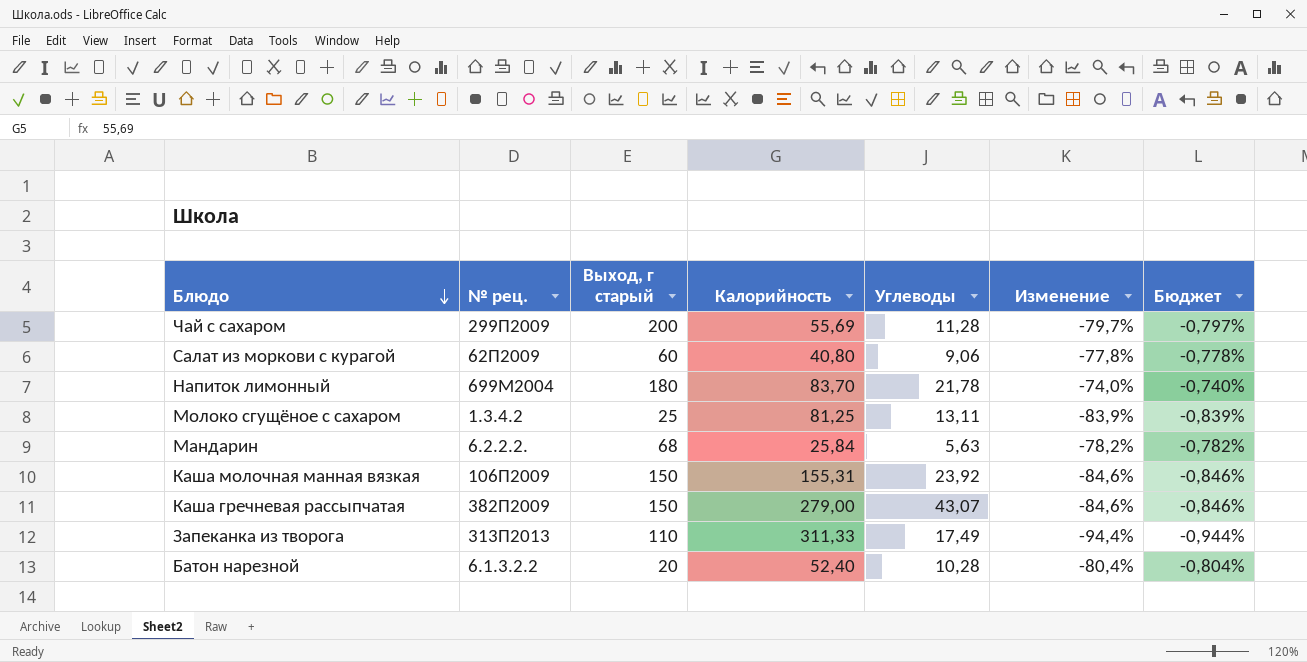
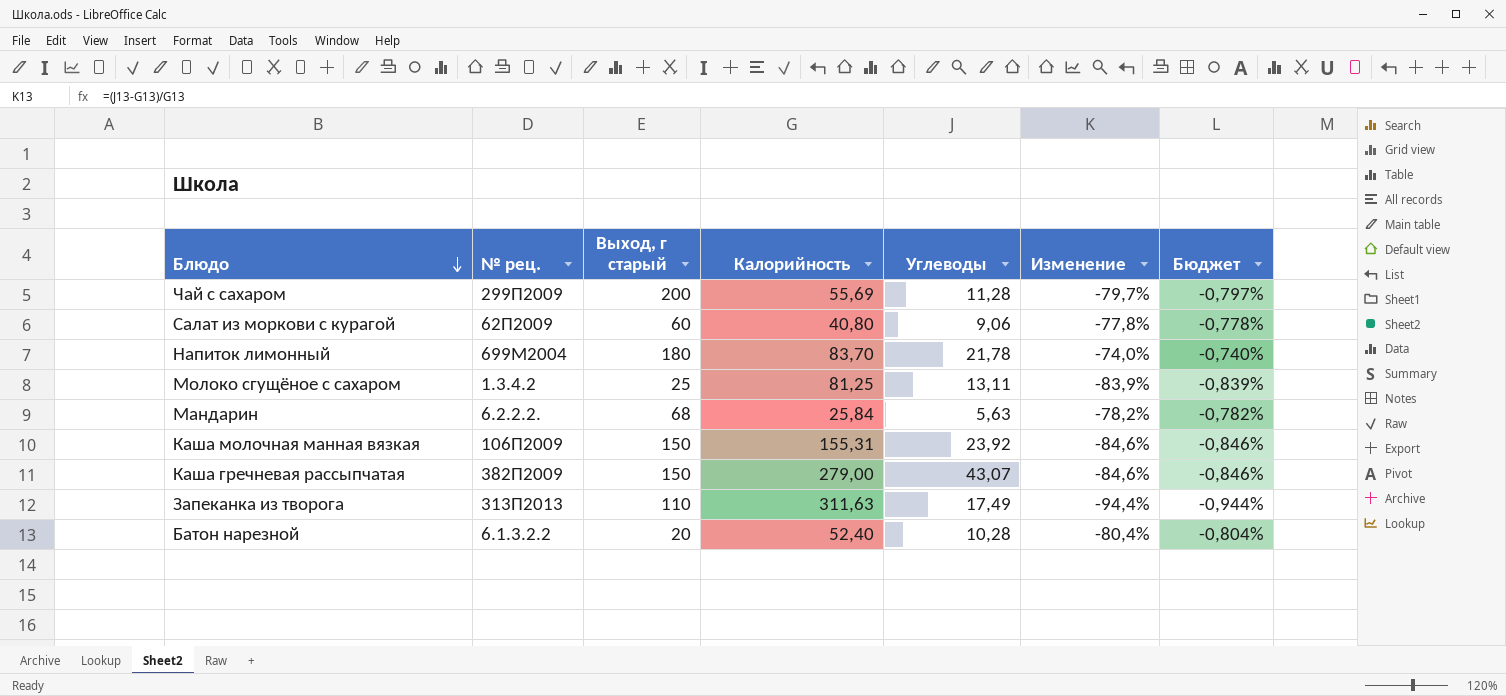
Запеканка из творога | Калорийность: 311,33 -> 311,63

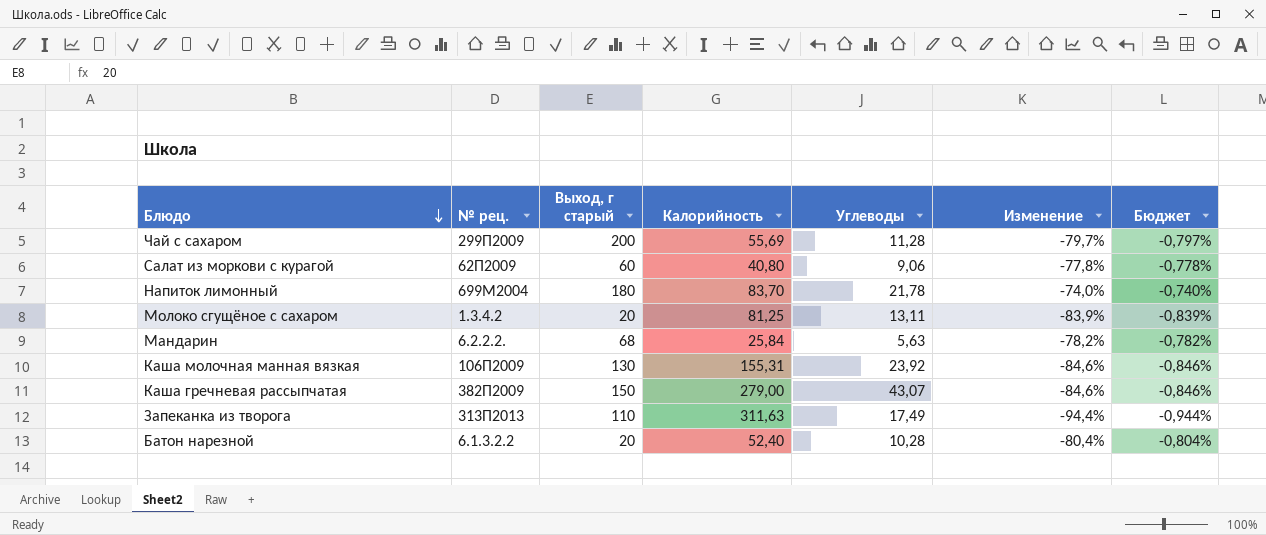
Молоко сгущёное с сахаром | Выход, г старый: 25 -> 20
Каша молочная манная вязкая | Выход, г старый: 150 -> 130

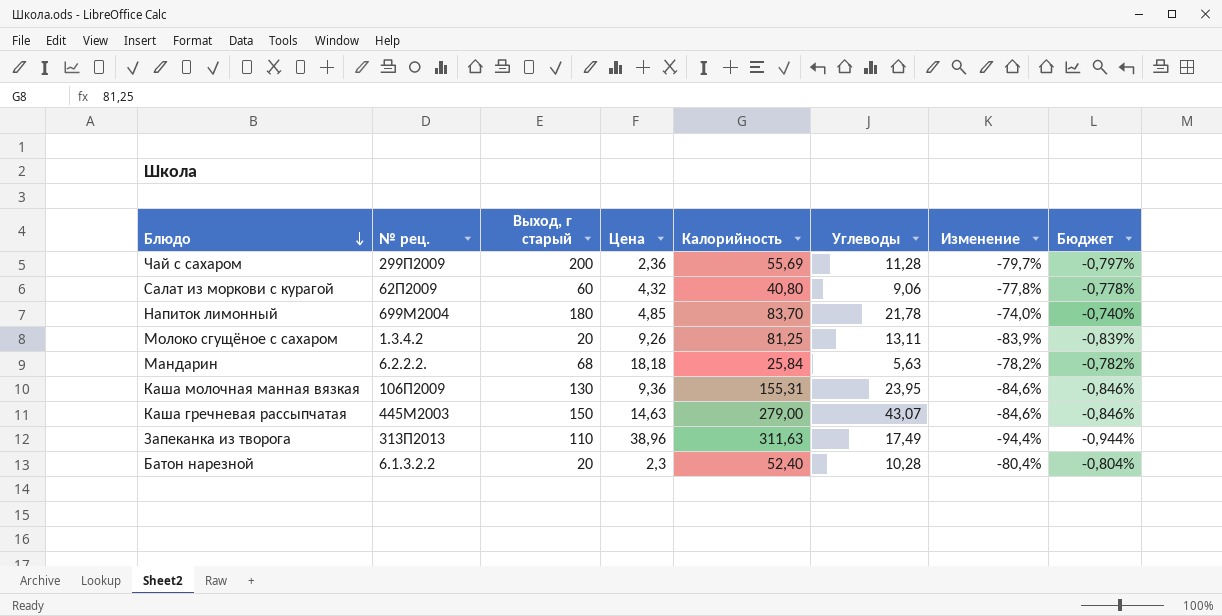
column Цена | position: none -> 4
Каша молочная манная вязкая | Углеводы: 23,92 -> 23,95
Каша гречневая рассыпчатая | № рец.: 382П2009 -> 445М2003

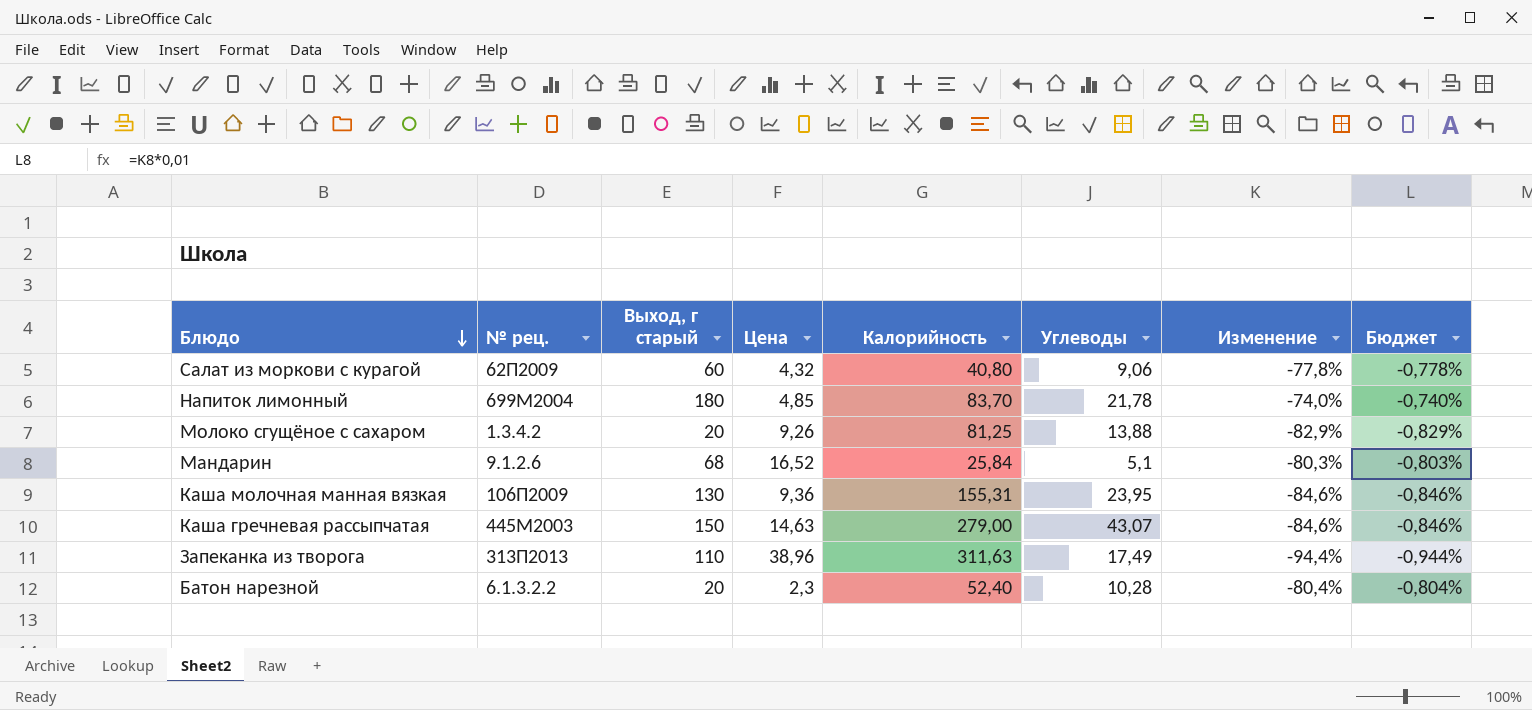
row Чай с сахаром: 299П2009 | 200 | 2,36 | 55,69 | 11,28 | -79,7% | -0,797% -> none
Молоко сгущёное с сахаром | Углеводы: 13,11 -> 13,88
Молоко сгущёное с сахаром | Изменение: -83,9% -> -82,9%
Молоко сгущёное с сахаром | Бюджет: -0,839% -> -0,829%
Мандарин | № рец.: 6.2.2.2. -> 9.1.2.6
Мандарин | Цена: 18,18 -> 16,52
Мандарин | Углеводы: 5,63 -> 5,1
Мандарин | Изменение: -78,2% -> -80,3%
Мандарин | Бюджет: -0,782% -> -0,803%

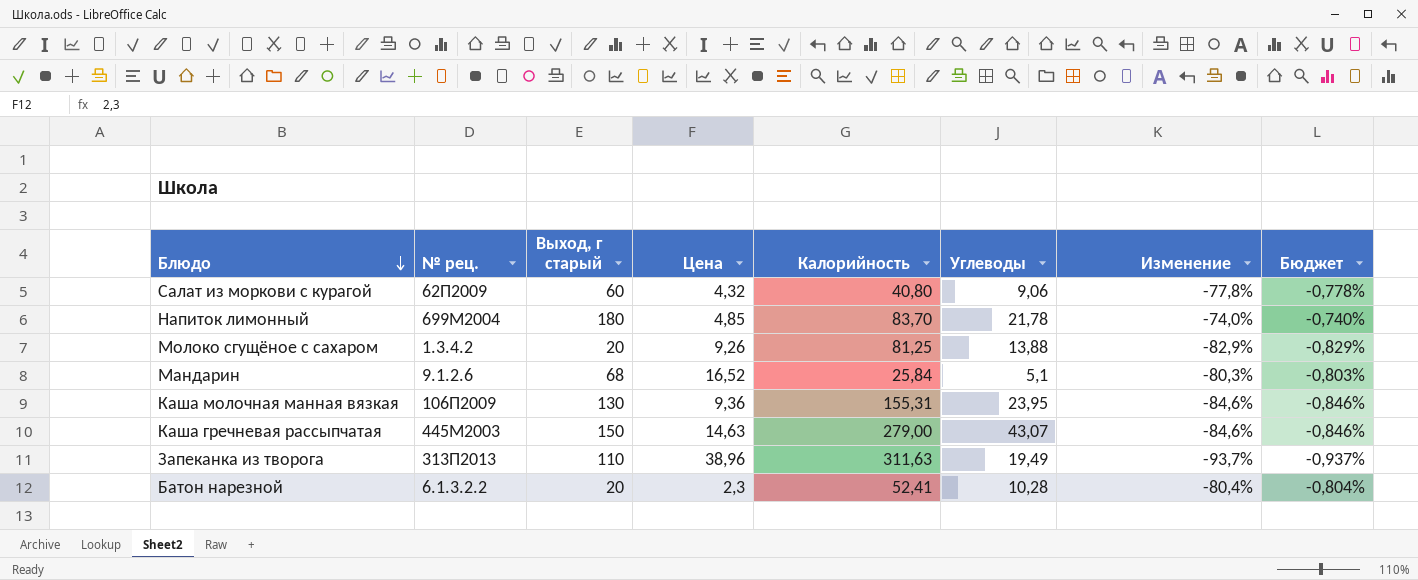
Запеканка из творога | Углеводы: 17,49 -> 19,49
Запеканка из творога | Изменение: -94,4% -> -93,7%
Запеканка из творога | Бюджет: -0,944% -> -0,937%
Батон нарезной | Калорийность: 52,40 -> 52,41

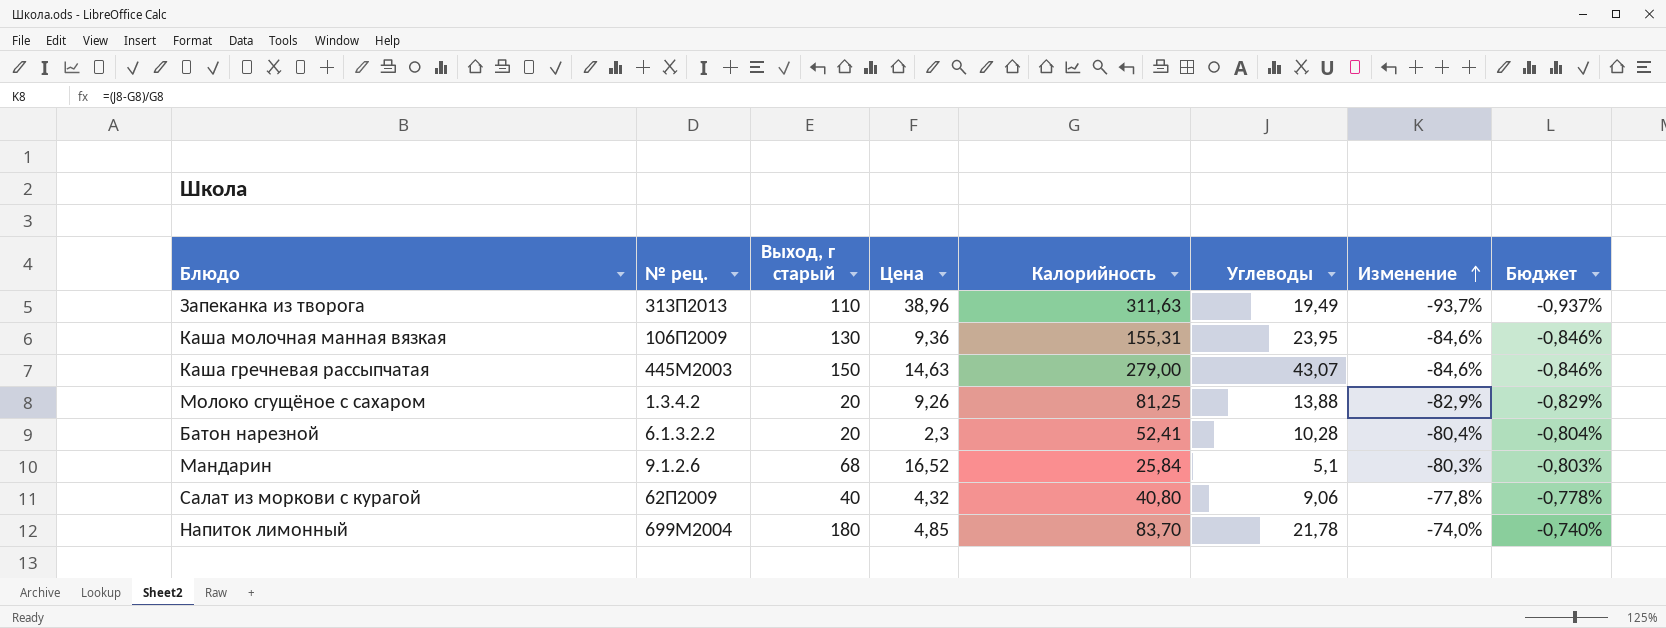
row order: Блюдо descending -> Изменение ascending
Салат из моркови с курагой | Выход, г старый: 60 -> 40

